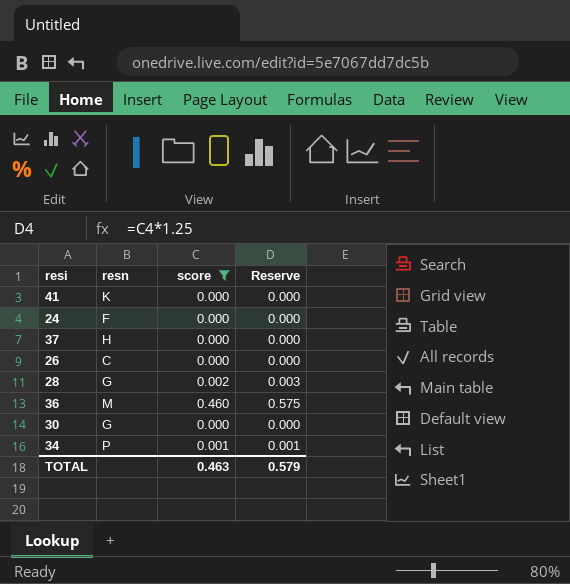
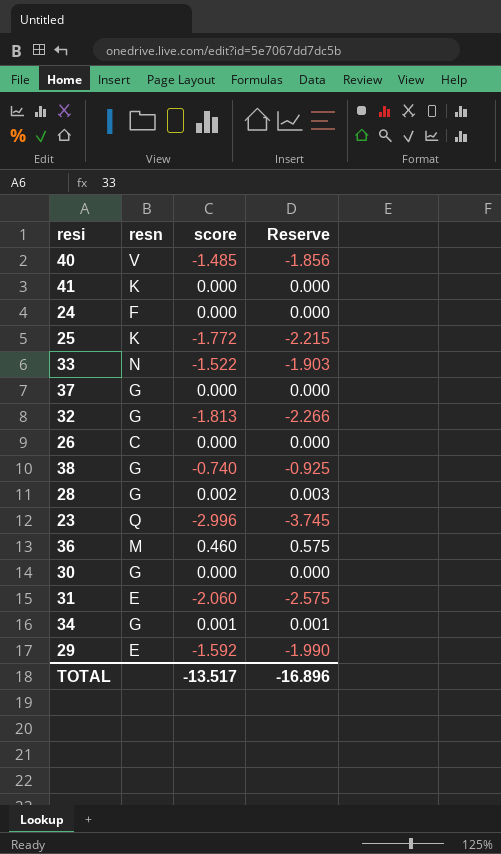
filter: score >= 0.000 -> none
37 | resn: H -> G
34 | resn: P -> G
TOTAL | score: 0.463 -> -13.517
TOTAL | Reserve: 0.579 -> -16.896

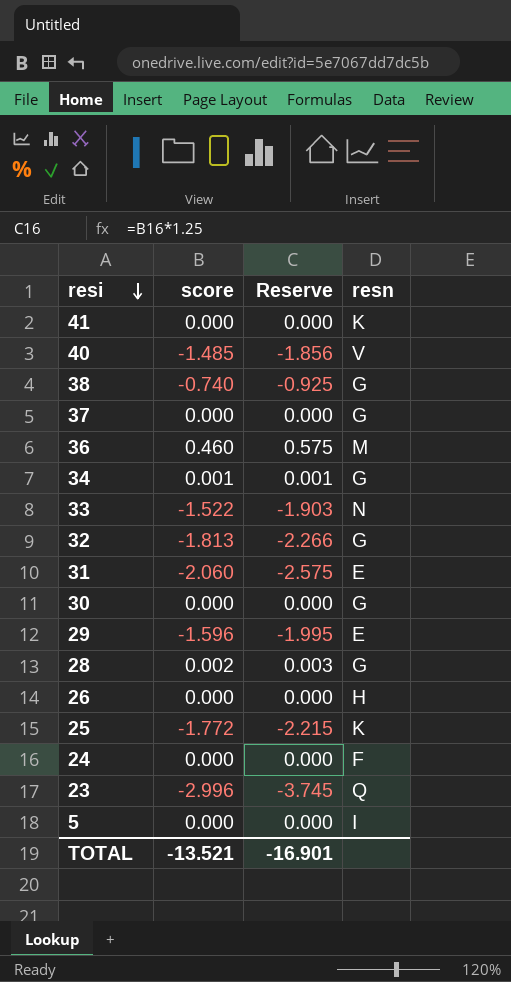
row order: none -> resi descending
column resn | position: 2 -> 4
29 | score: -1.592 -> -1.596
29 | Reserve: -1.990 -> -1.995
26 | resn: C -> H
row 5: none -> 0.000 | 0.000 | I
TOTAL | score: -13.517 -> -13.521
TOTAL | Reserve: -16.896 -> -16.901

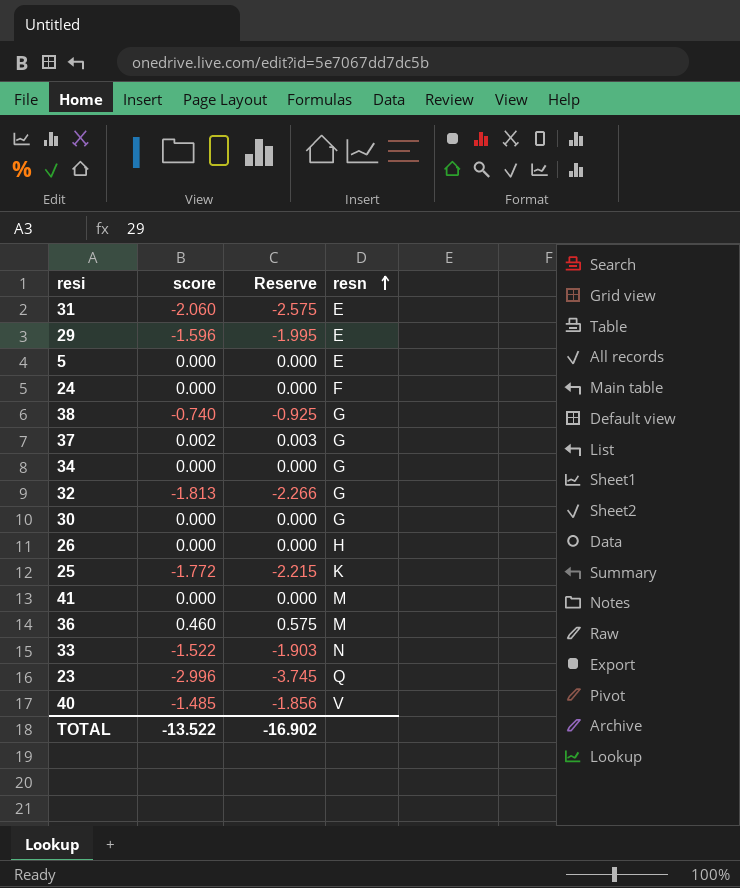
row order: resi descending -> resn ascending
row 28: 0.002 | 0.003 | G -> none
5 | resn: I -> E
37 | score: 0.000 -> 0.002
37 | Reserve: 0.000 -> 0.003
34 | score: 0.001 -> 0.000
34 | Reserve: 0.001 -> 0.000
41 | resn: K -> M
TOTAL | score: -13.521 -> -13.522
TOTAL | Reserve: -16.901 -> -16.902

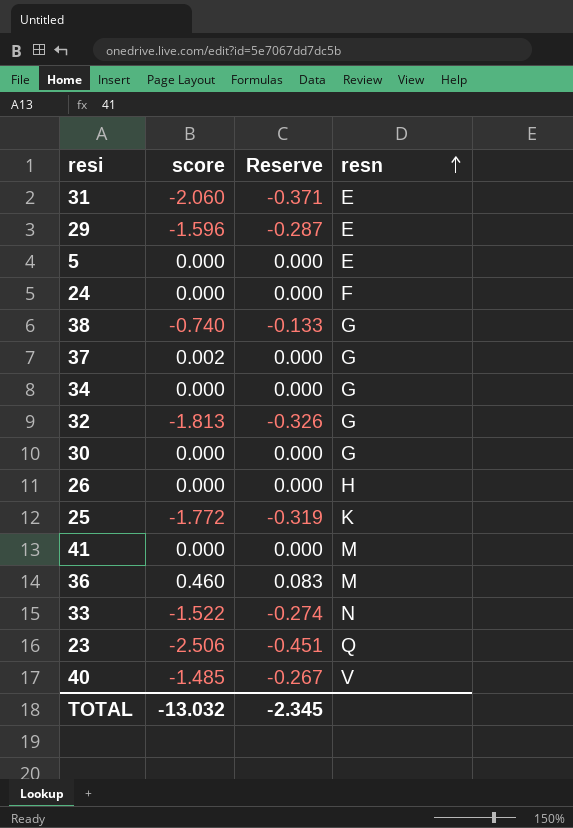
column Reserve | formula: [score] * 1.25 -> [score] * 0.18
23 | score: -2.996 -> -2.506
TOTAL | score: -13.522 -> -13.032
TOTAL | Reserve: -16.902 -> -2.345

